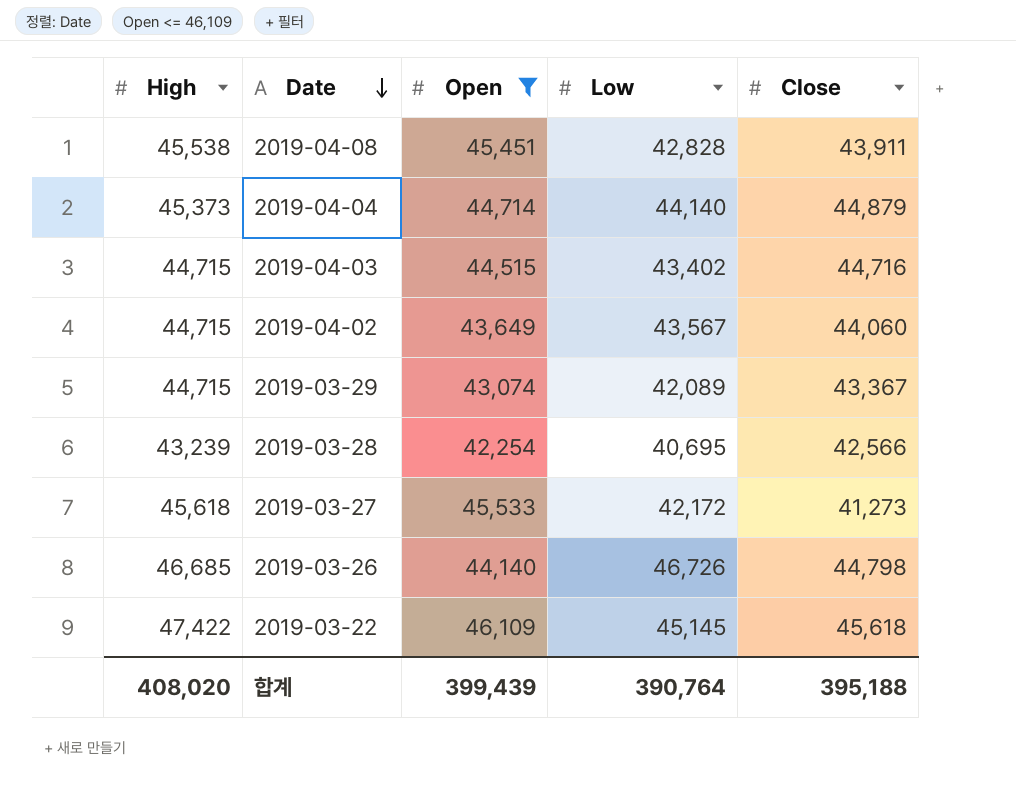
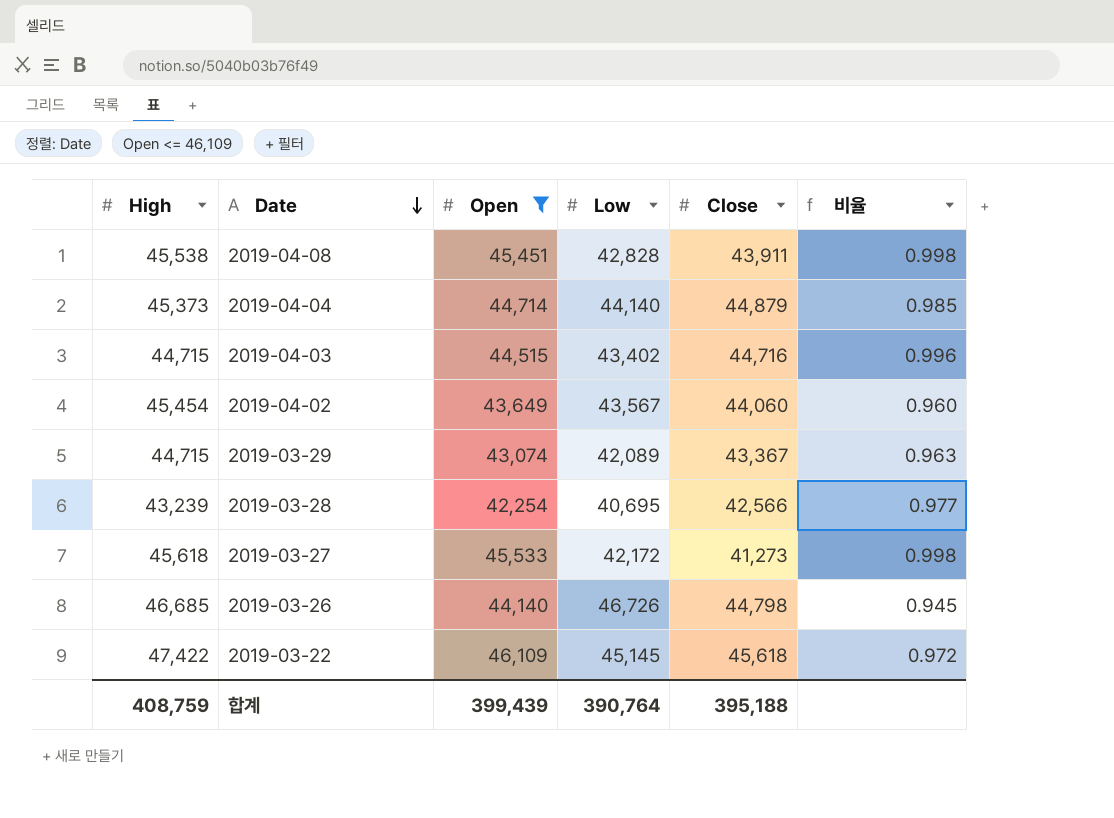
column 비율 | formula: none -> [Open] / [High]
2019-04-02 | High: 44,715 -> 45,454
합계 | High: 408,020 -> 408,759

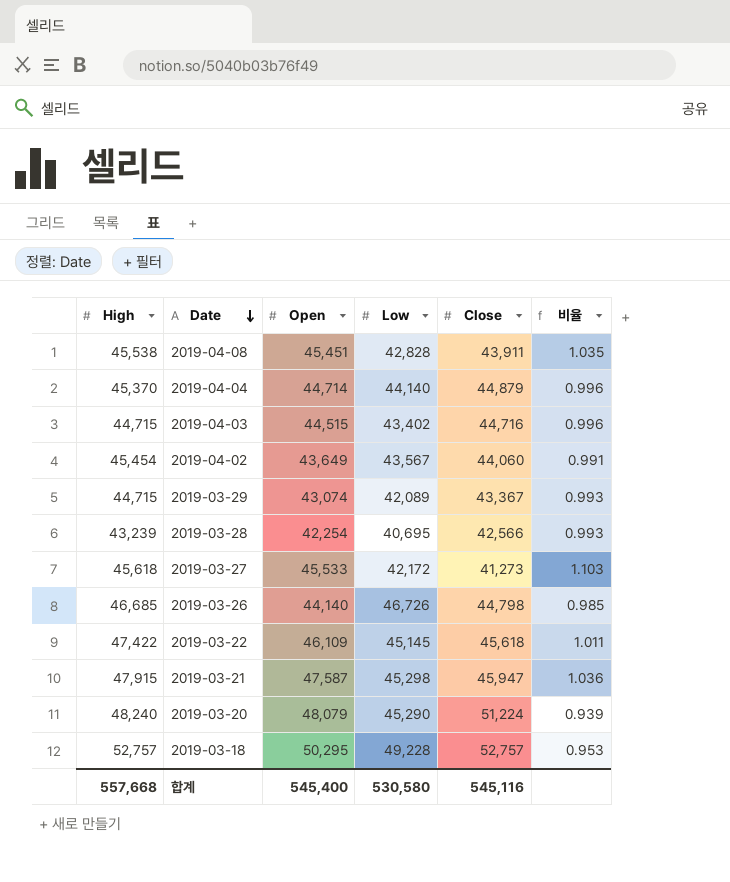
filter: Open <= 46,109 -> none
column 비율 | formula: [Open] / [High] -> [Open] / [Close]
2019-04-04 | High: 45,373 -> 45,370
합계 | High: 408,759 -> 557,668
합계 | Open: 399,439 -> 545,400
합계 | Low: 390,764 -> 530,580
합계 | Close: 395,188 -> 545,116

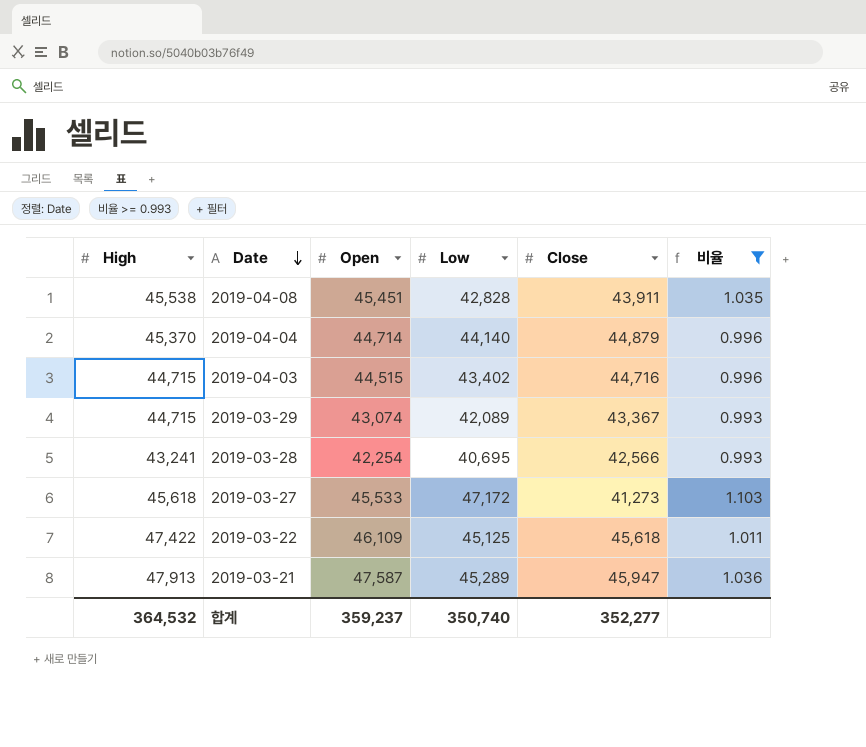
filter: none -> 비율 >= 0.993
2019-03-28 | High: 43,239 -> 43,241
2019-03-27 | Low: 42,172 -> 47,172
2019-03-22 | Low: 45,145 -> 45,125
2019-03-21 | High: 47,915 -> 47,913
2019-03-21 | Low: 45,298 -> 45,289
합계 | High: 557,668 -> 364,532
합계 | Open: 545,400 -> 359,237
합계 | Low: 530,580 -> 350,740
합계 | Close: 545,116 -> 352,277

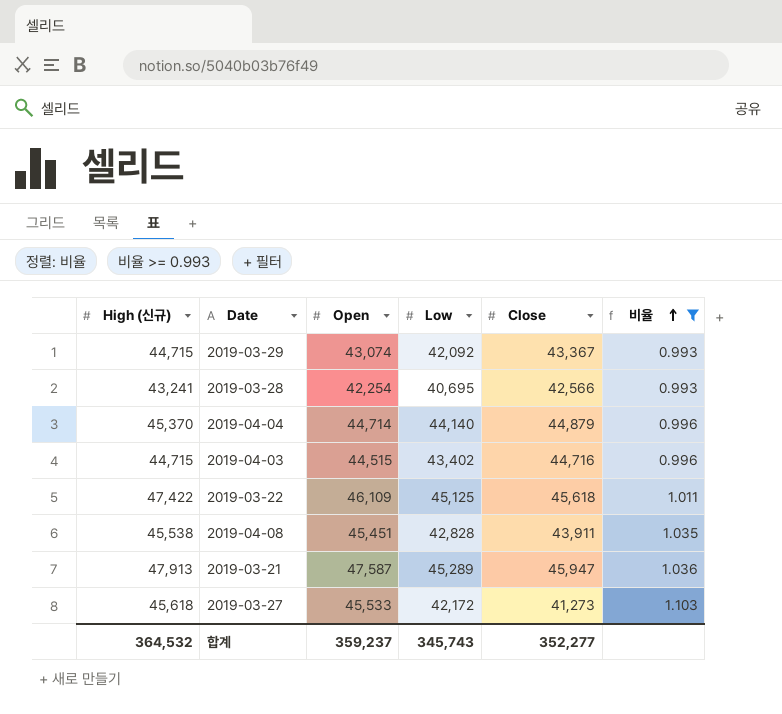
row order: Date descending -> 비율 ascending
column name: High -> High (신규)
2019-03-29 | Low: 42,089 -> 42,092
2019-03-27 | Low: 47,172 -> 42,172
합계 | Low: 350,740 -> 345,743

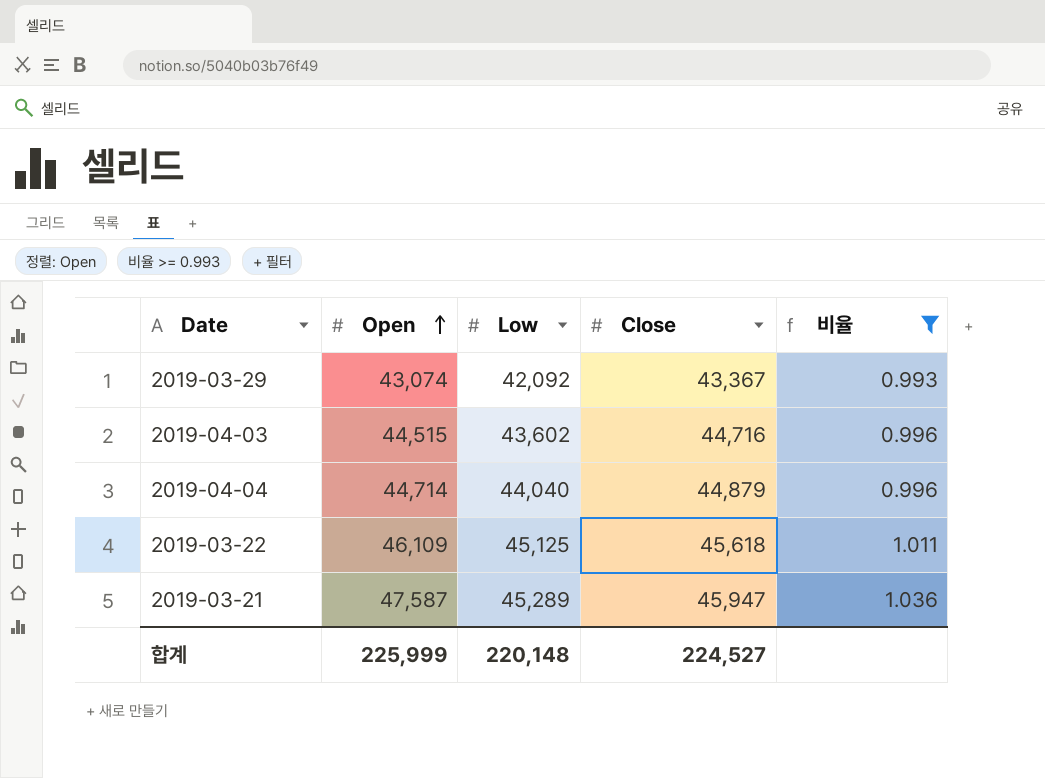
row order: 비율 ascending -> Open ascending
column High (신규) | position: 1 -> none
row 2019-03-28: 43,241 | 42,254 | 40,695 | 42,566 | 0.993 -> none
row 2019-04-08: 45,538 | 45,451 | 42,828 | 43,911 | 1.035 -> none
row 2019-03-27: 45,618 | 45,533 | 42,172 | 41,273 | 1.103 -> none
2019-04-03 | Low: 43,402 -> 43,602
2019-04-04 | Low: 44,140 -> 44,040
합계 | Open: 359,237 -> 225,999
합계 | Low: 345,743 -> 220,148
합계 | Close: 352,277 -> 224,527

